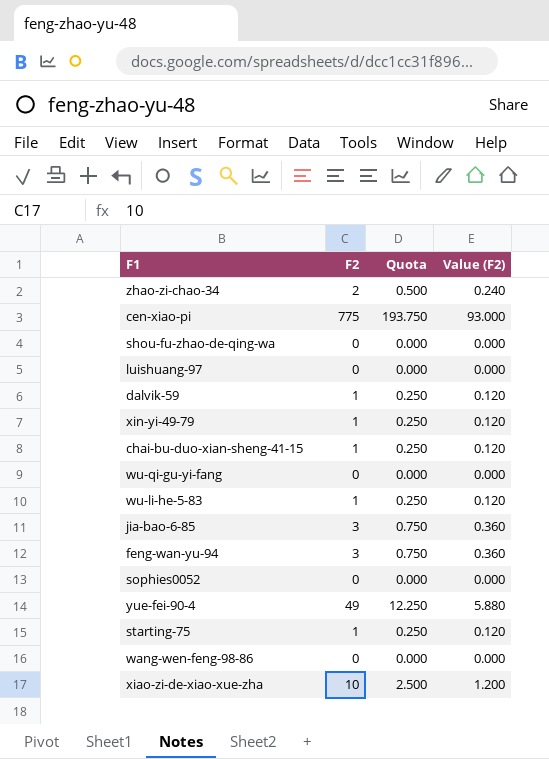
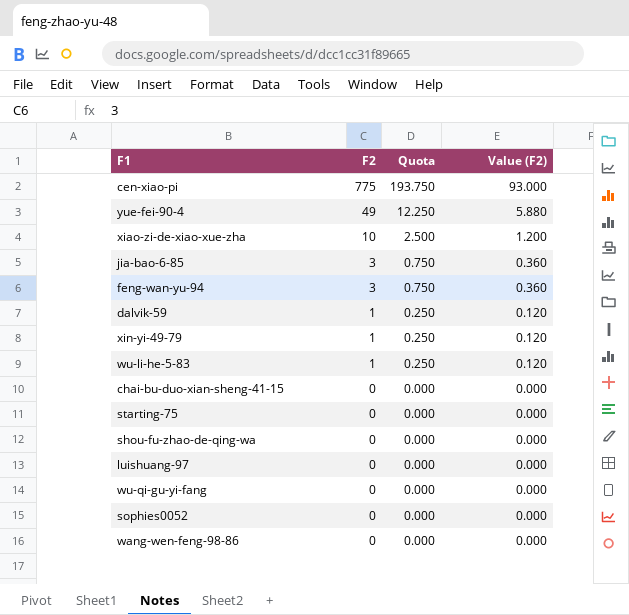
row order: none -> F2 descending
row zhao-zi-chao-34: 2 | 0.500 | 0.240 -> none
chai-bu-duo-xian-sheng-41-15 | F2: 1 -> 0
chai-bu-duo-xian-sheng-41-15 | Quota: 0.250 -> 0.000
chai-bu-duo-xian-sheng-41-15 | Value (F2): 0.120 -> 0.000
starting-75 | F2: 1 -> 0
starting-75 | Quota: 0.250 -> 0.000
starting-75 | Value (F2): 0.120 -> 0.000

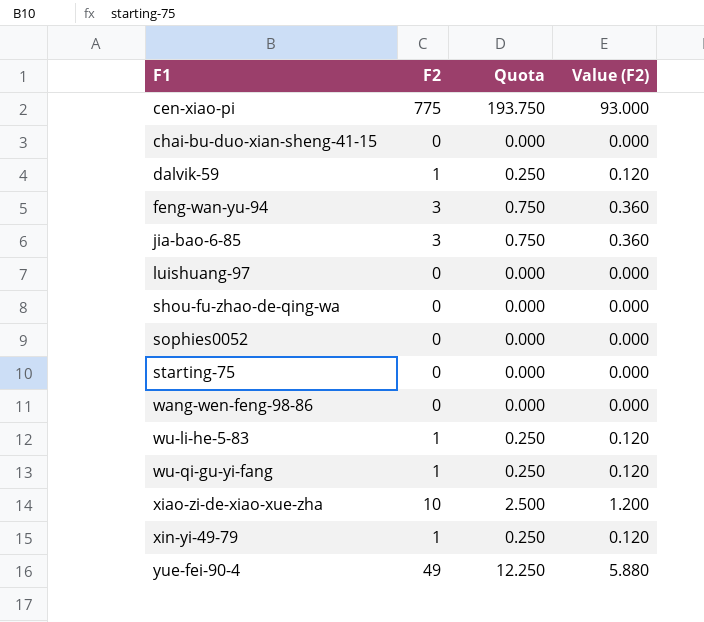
row order: F2 descending -> F1 ascending
wu-qi-gu-yi-fang | F2: 0 -> 1
wu-qi-gu-yi-fang | Quota: 0.000 -> 0.250
wu-qi-gu-yi-fang | Value (F2): 0.000 -> 0.120

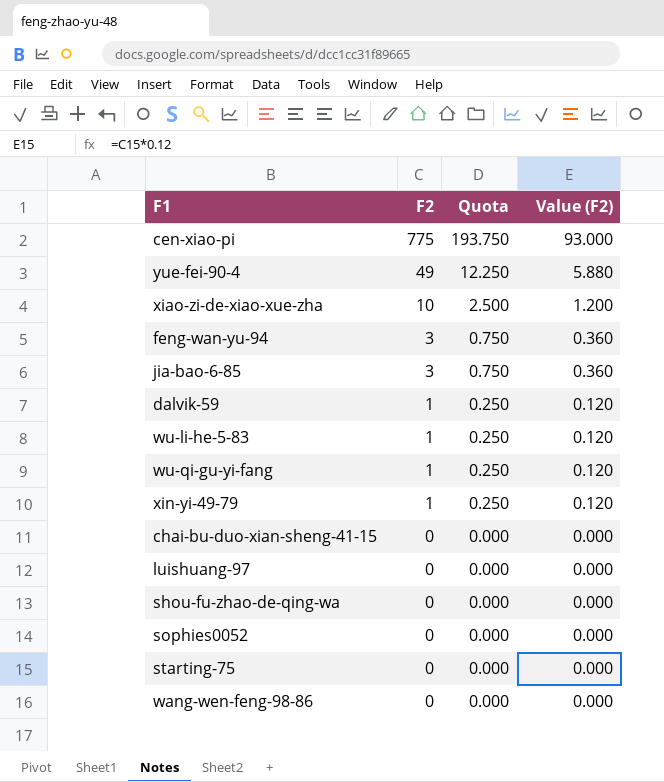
row order: F1 ascending -> F2 descending

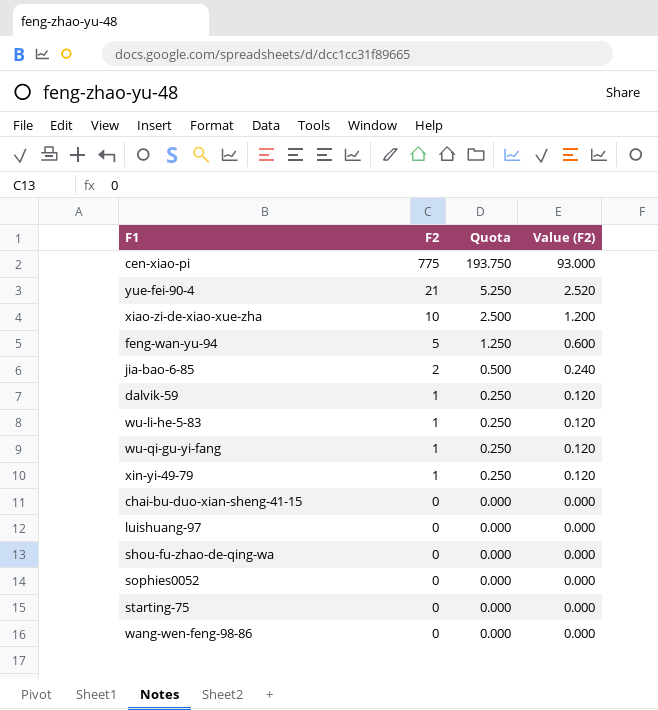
yue-fei-90-4 | F2: 49 -> 21
yue-fei-90-4 | Quota: 12.250 -> 5.250
yue-fei-90-4 | Value (F2): 5.880 -> 2.520
feng-wan-yu-94 | F2: 3 -> 5
feng-wan-yu-94 | Quota: 0.750 -> 1.250
feng-wan-yu-94 | Value (F2): 0.360 -> 0.600
jia-bao-6-85 | F2: 3 -> 2
jia-bao-6-85 | Quota: 0.750 -> 0.500
jia-bao-6-85 | Value (F2): 0.360 -> 0.240

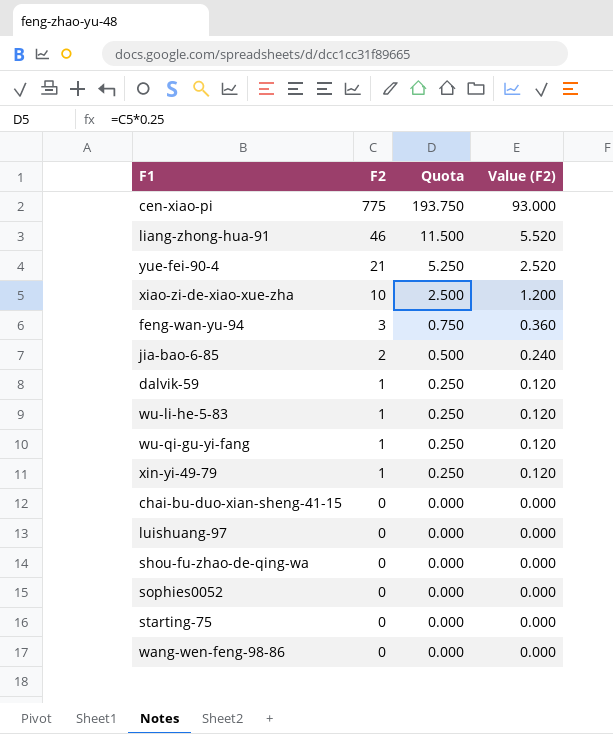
row liang-zhong-hua-91: none -> 46 | 11.500 | 5.520
feng-wan-yu-94 | F2: 5 -> 3
feng-wan-yu-94 | Quota: 1.250 -> 0.750
feng-wan-yu-94 | Value (F2): 0.600 -> 0.360

